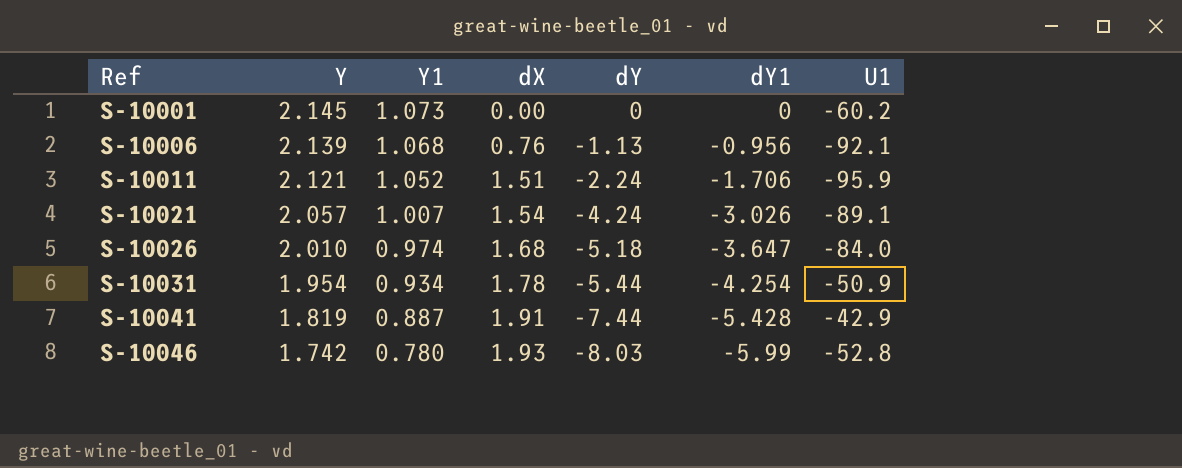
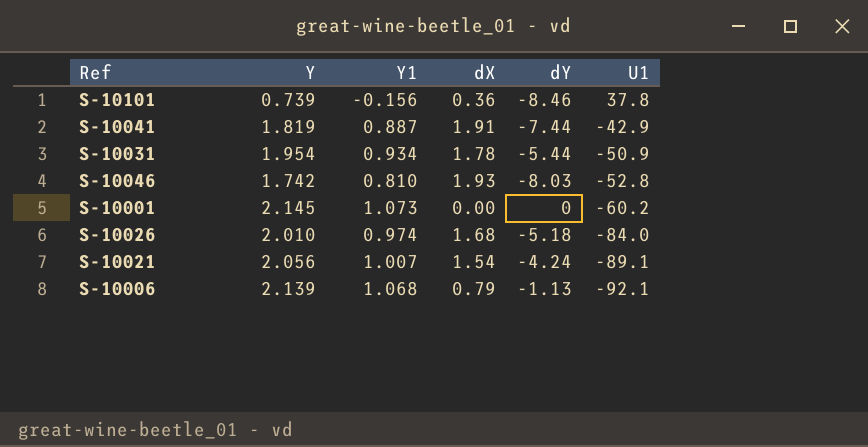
row order: Ref ascending -> U1 descending
column dY1 | position: 6 -> none
row S-10011: 2.121 | 1.052 | 1.51 | -2.24 | -1.706 | -95.9 -> none
row S-10101: none -> 0.739 | -0.156 | 0.36 | -8.46 | 37.8
S-10046 | Y1: 0.780 -> 0.810
S-10021 | Y: 2.057 -> 2.056
S-10006 | dX: 0.76 -> 0.79

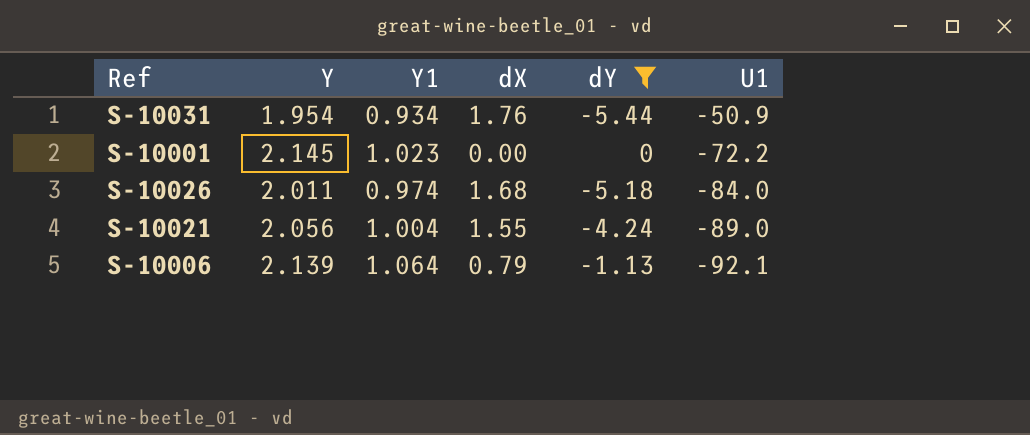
filter: none -> dY >= -5.44
S-10031 | dX: 1.78 -> 1.76
S-10001 | Y1: 1.073 -> 1.023
S-10001 | U1: -60.2 -> -72.2
S-10026 | Y: 2.010 -> 2.011
S-10021 | Y1: 1.007 -> 1.004
S-10021 | dX: 1.54 -> 1.55
S-10021 | U1: -89.1 -> -89.0
S-10006 | Y1: 1.068 -> 1.064

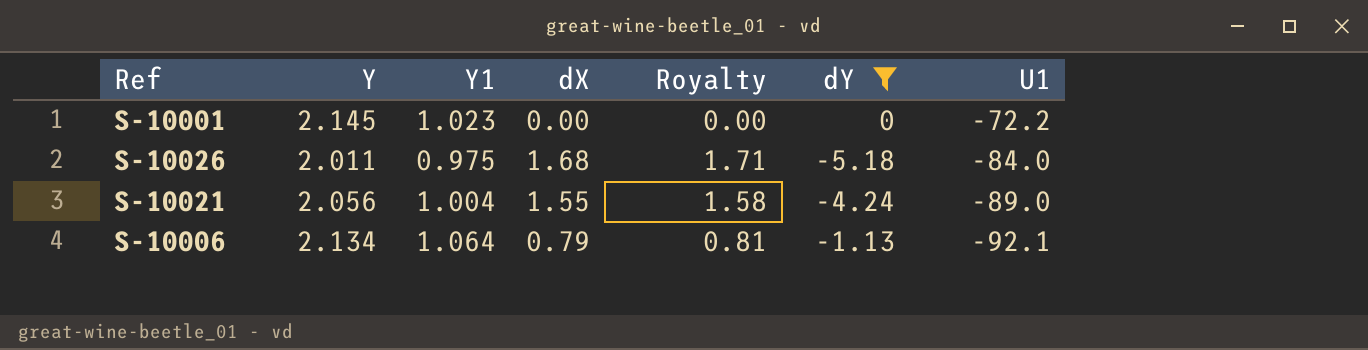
column Royalty | formula: none -> [dX] * 1.02
row S-10031: 1.954 | 0.934 | 1.76 | -5.44 | -50.9 -> none
S-10026 | Y1: 0.974 -> 0.975
S-10006 | Y: 2.139 -> 2.134

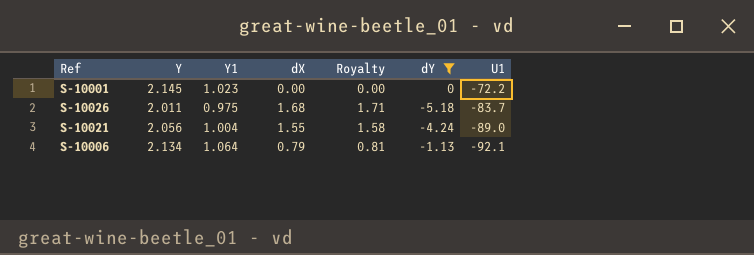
S-10026 | U1: -84.0 -> -83.7

